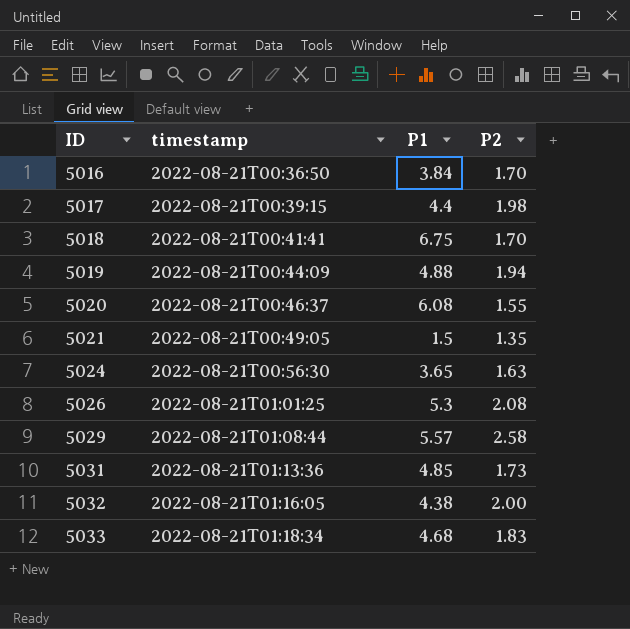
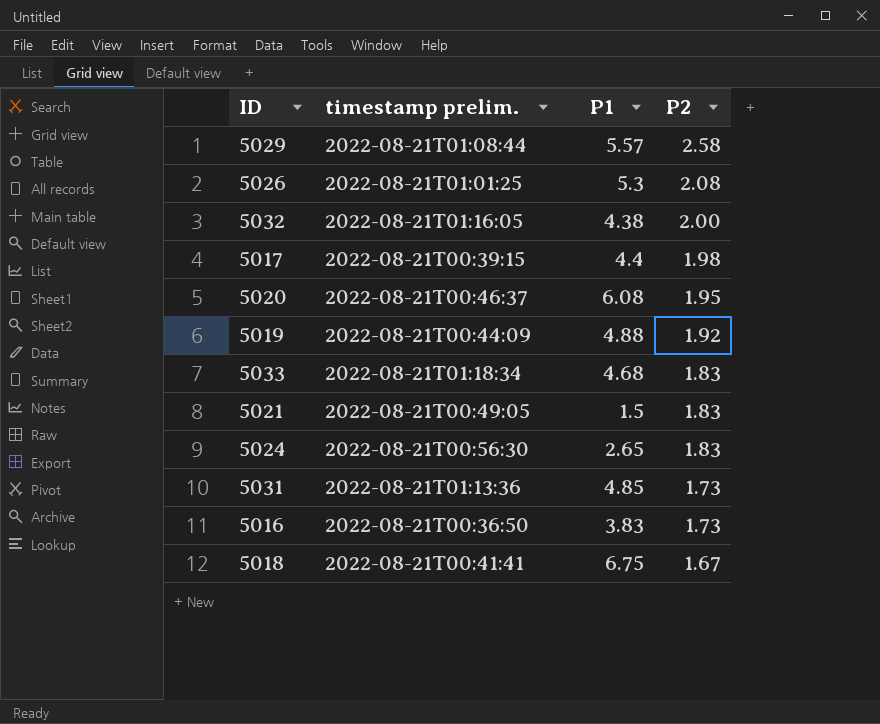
row order: ID ascending -> P2 descending
column name: timestamp -> timestamp prelim.
5020 | P2: 1.55 -> 1.95
5019 | P2: 1.94 -> 1.92
5021 | P2: 1.35 -> 1.83
5024 | P1: 3.65 -> 2.65
5024 | P2: 1.63 -> 1.83
5016 | P1: 3.84 -> 3.83
5016 | P2: 1.70 -> 1.73
5018 | P2: 1.70 -> 1.67

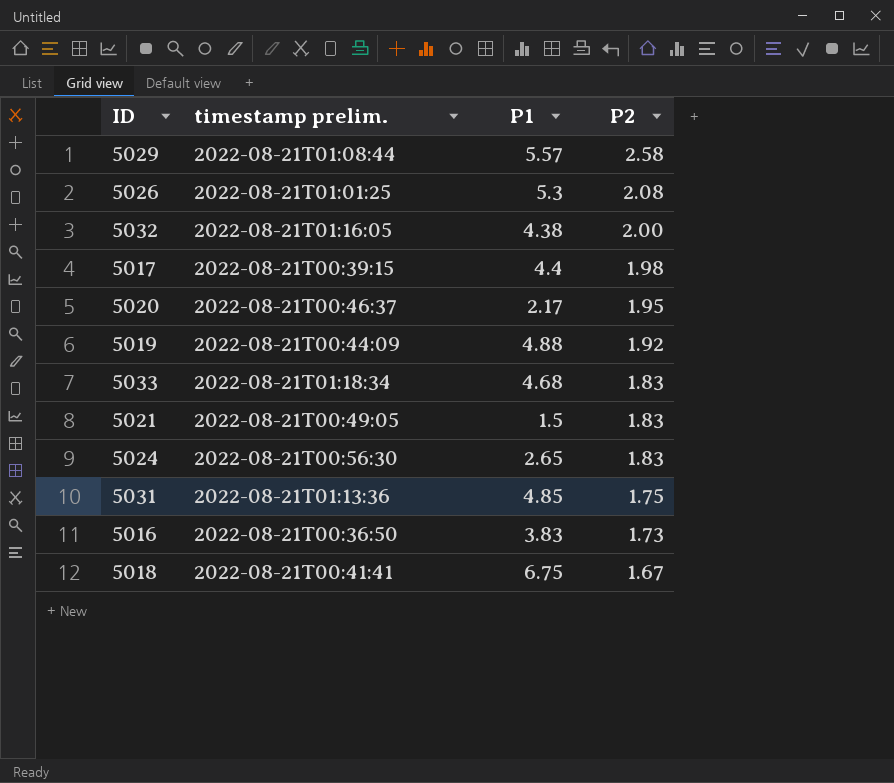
5020 | P1: 6.08 -> 2.17
5031 | P2: 1.73 -> 1.75

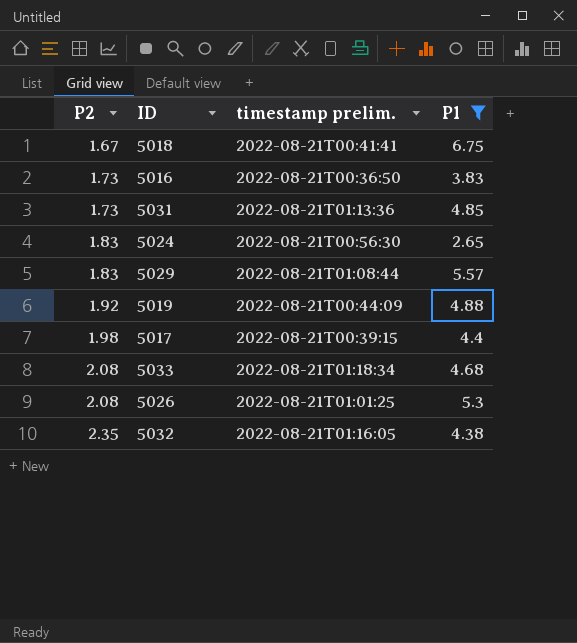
filter: none -> P1 >= 2.65
row order: P2 descending -> P2 ascending
column P2 | position: 4 -> 1
5031 | P2: 1.75 -> 1.73
5029 | P2: 2.58 -> 1.83
5033 | P2: 1.83 -> 2.08
5032 | P2: 2.00 -> 2.35

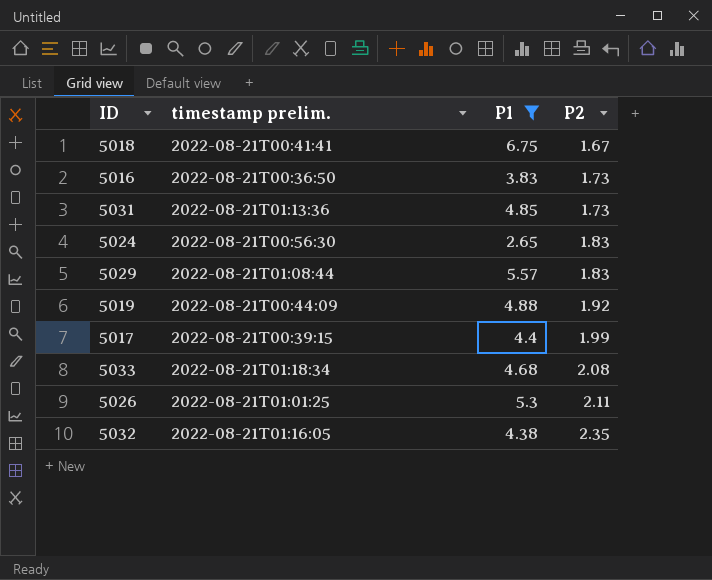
column P2 | position: 1 -> 4
5017 | P2: 1.98 -> 1.99
5026 | P2: 2.08 -> 2.11

